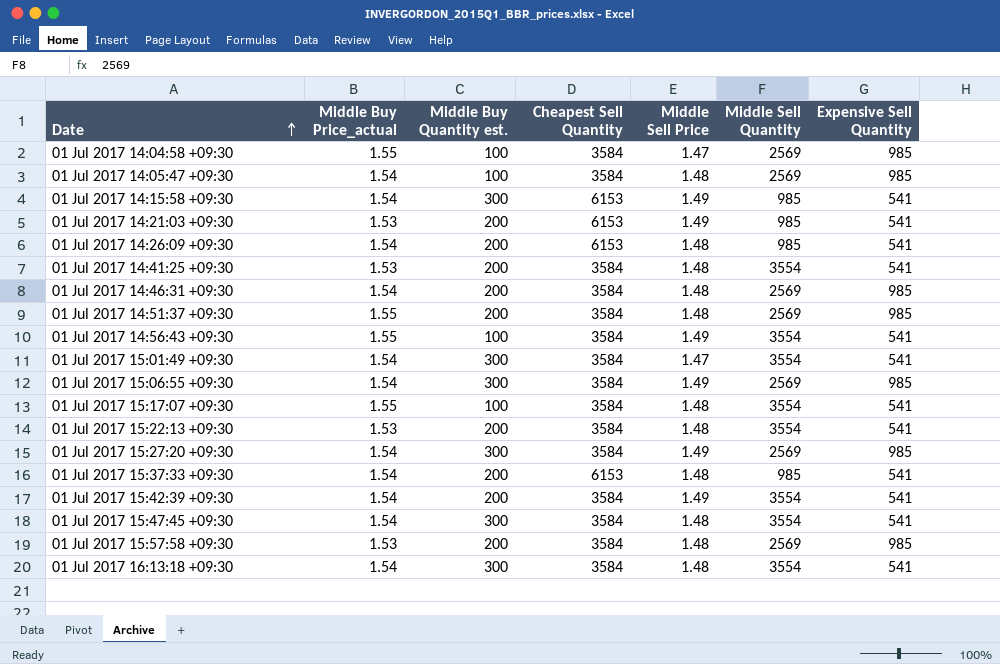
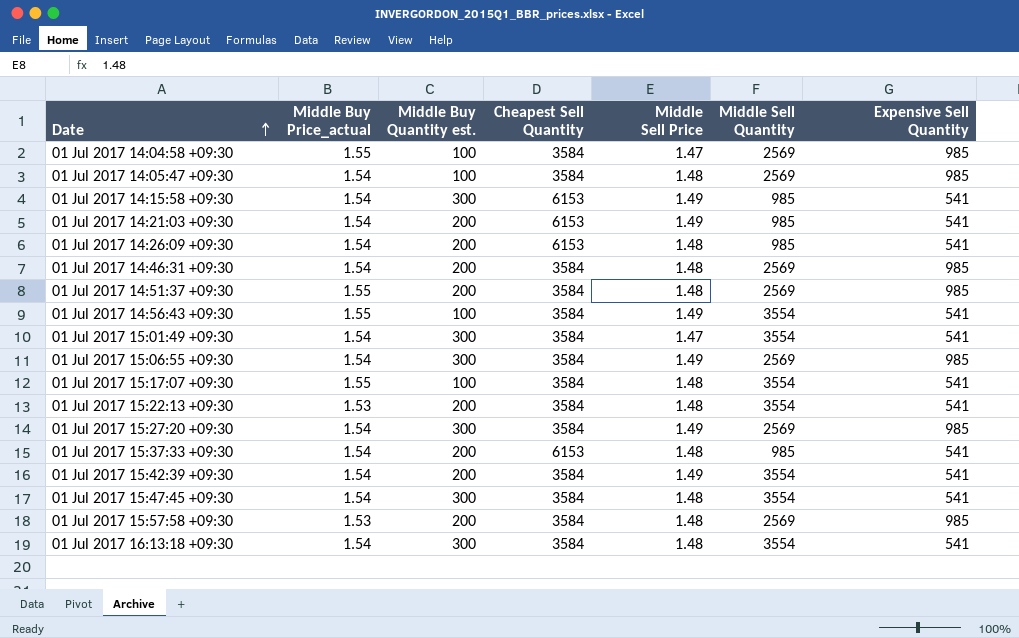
row 01 Jul 2017 14:41:25 +09:30: 1.53 | 200 | 3584 | 1.48 | 3554 | 541 -> none
01 Jul 2017 14:21:03 +09:30 | Middle Buy Price_actual: 1.53 -> 1.54

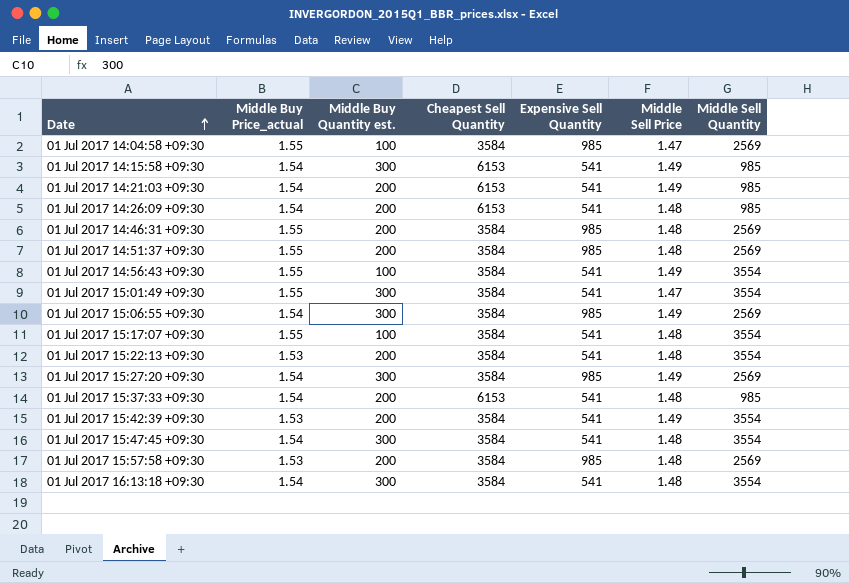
column Expensive Sell Quantity | position: 7 -> 5
row 01 Jul 2017 14:05:47 +09:30: 1.54 | 100 | 3584 | 1.48 | 2569 | 985 -> none
01 Jul 2017 14:46:31 +09:30 | Middle Buy Price_actual: 1.54 -> 1.55
01 Jul 2017 15:01:49 +09:30 | Middle Buy Price_actual: 1.54 -> 1.55
01 Jul 2017 15:42:39 +09:30 | Middle Buy Price_actual: 1.54 -> 1.53

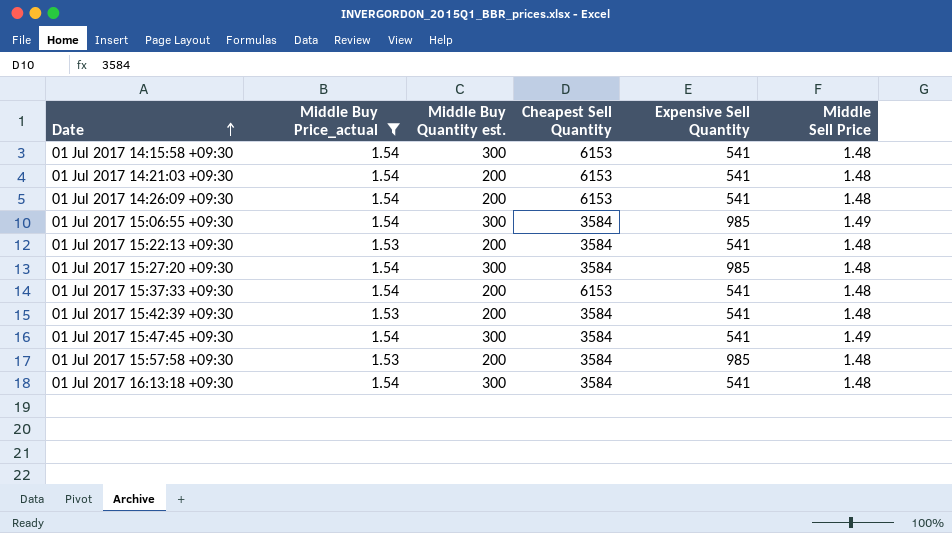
filter: none -> Middle Buy Price_actual != 1.55
column Middle Sell Quantity | position: 7 -> none
01 Jul 2017 14:15:58 +09:30 | Middle Sell Price: 1.49 -> 1.48
01 Jul 2017 14:21:03 +09:30 | Middle Sell Price: 1.49 -> 1.48
01 Jul 2017 15:27:20 +09:30 | Middle Sell Price: 1.49 -> 1.48
01 Jul 2017 15:42:39 +09:30 | Middle Sell Price: 1.49 -> 1.48
01 Jul 2017 15:47:45 +09:30 | Middle Sell Price: 1.48 -> 1.49

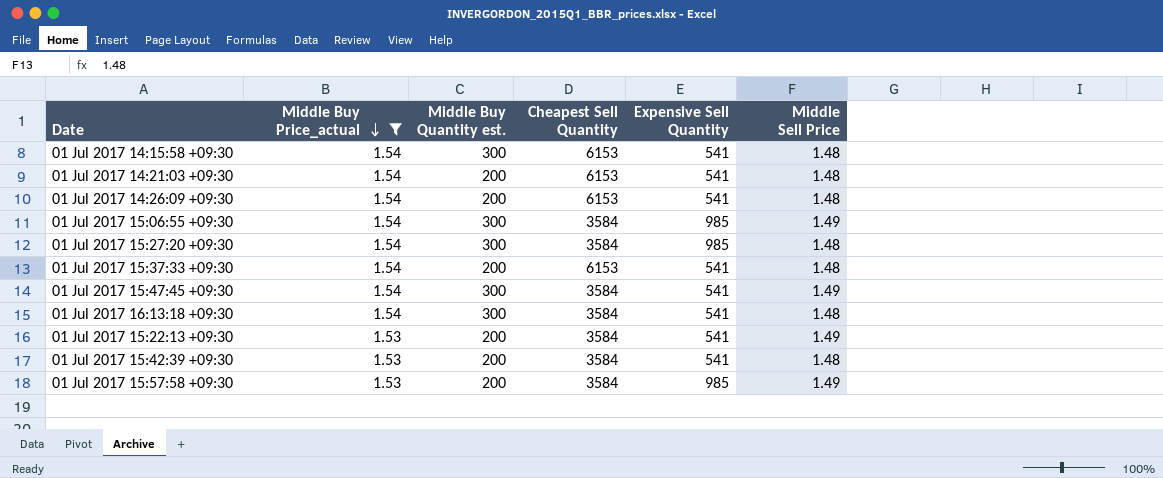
row order: Date ascending -> Middle Buy Price_actual descending
01 Jul 2017 15:22:13 +09:30 | Middle Sell Price: 1.48 -> 1.49
01 Jul 2017 15:57:58 +09:30 | Middle Sell Price: 1.48 -> 1.49

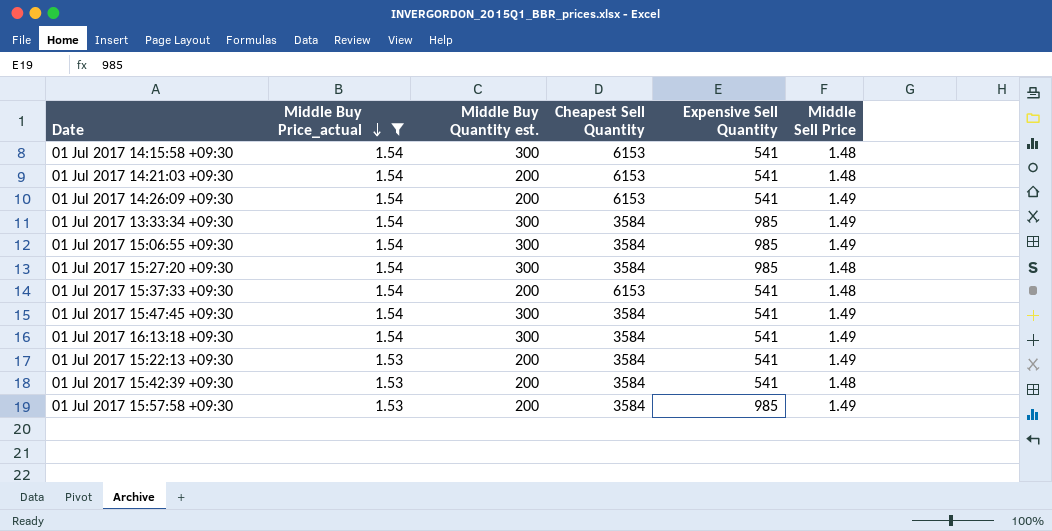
01 Jul 2017 14:26:09 +09:30 | Middle Sell Price: 1.48 -> 1.49
row 01 Jul 2017 13:33:34 +09:30: none -> 1.54 | 300 | 3584 | 985 | 1.49
01 Jul 2017 16:13:18 +09:30 | Middle Sell Price: 1.48 -> 1.49

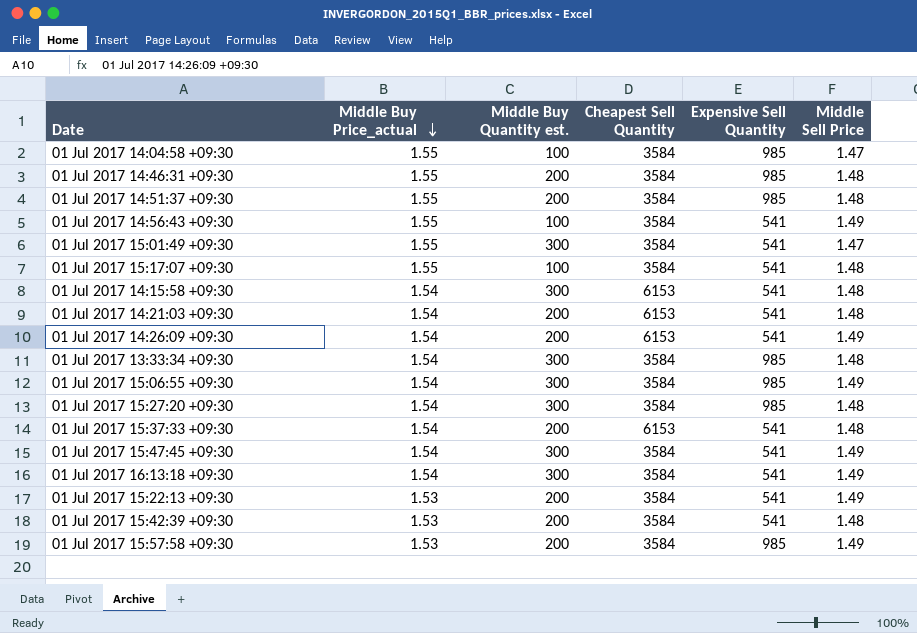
filter: Middle Buy Price_actual != 1.55 -> none
01 Jul 2017 13:33:34 +09:30 | Middle Sell Price: 1.49 -> 1.48

